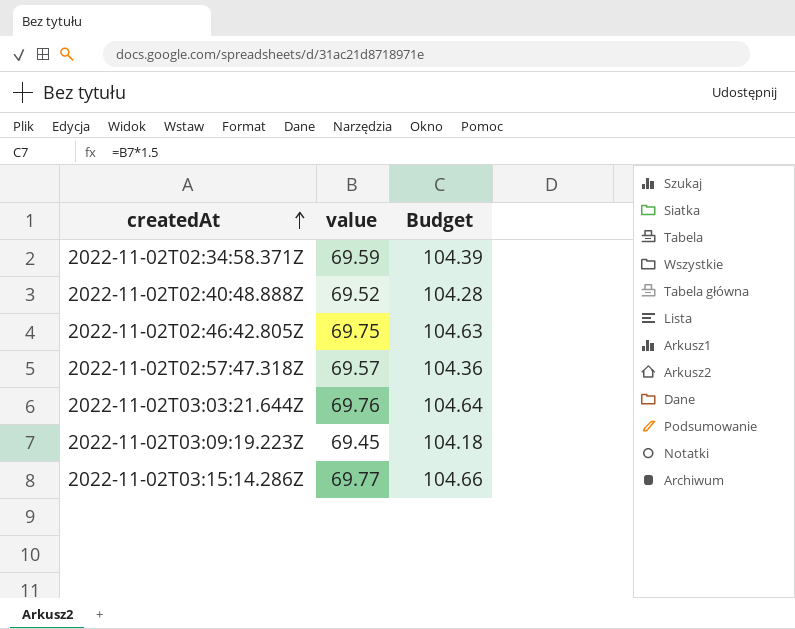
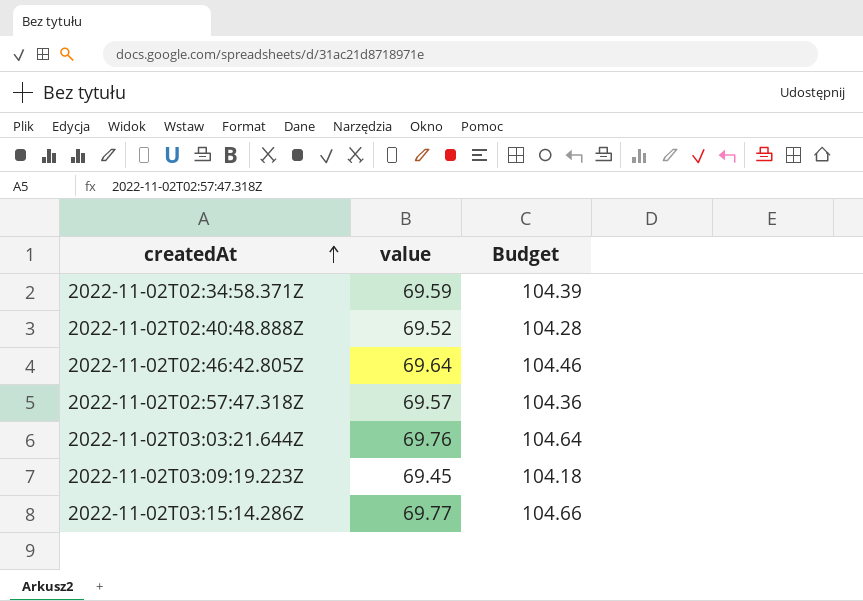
2022-11-02T02:46:42.805Z | value: 69.75 -> 69.64
2022-11-02T02:46:42.805Z | Budget: 104.63 -> 104.46

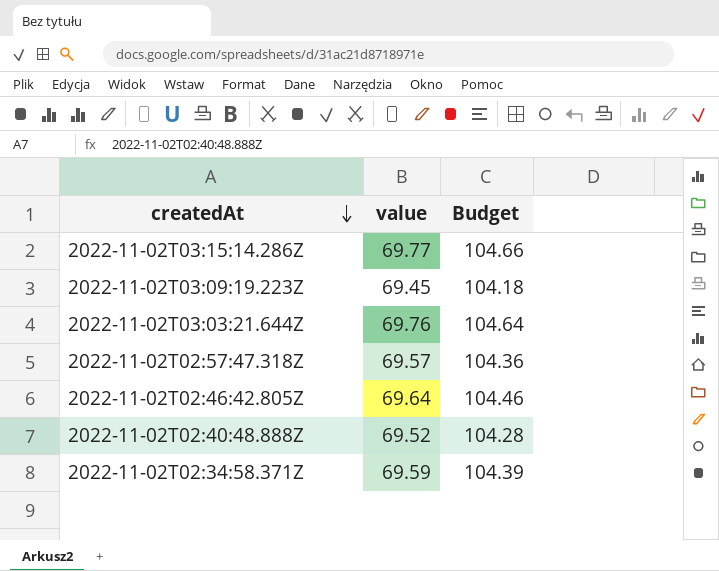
row order: createdAt ascending -> createdAt descending

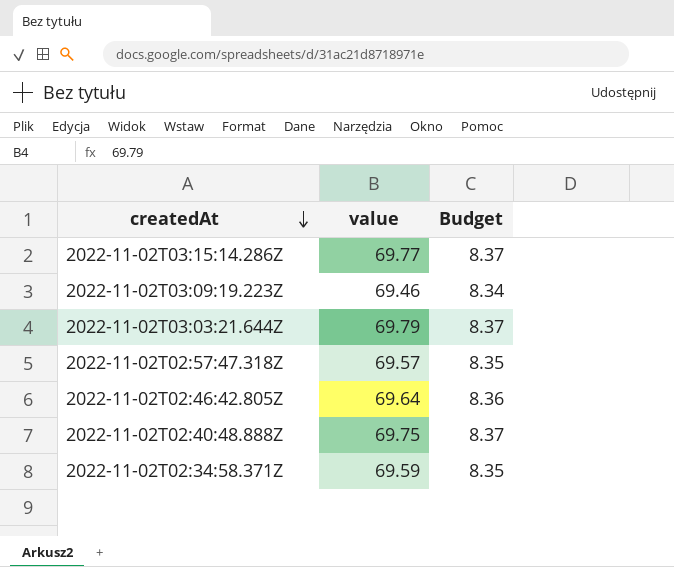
column Budget | formula: [value] * 1.5 -> [value] * 0.12
2022-11-02T03:09:19.223Z | value: 69.45 -> 69.46
2022-11-02T03:03:21.644Z | value: 69.76 -> 69.79
2022-11-02T02:40:48.888Z | value: 69.52 -> 69.75

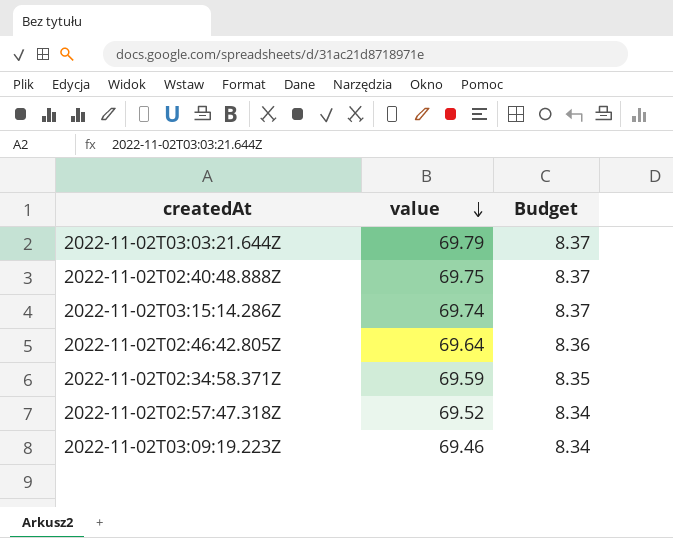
row order: createdAt descending -> value descending
2022-11-02T03:15:14.286Z | value: 69.77 -> 69.74
2022-11-02T02:57:47.318Z | value: 69.57 -> 69.52
2022-11-02T02:57:47.318Z | Budget: 8.35 -> 8.34

